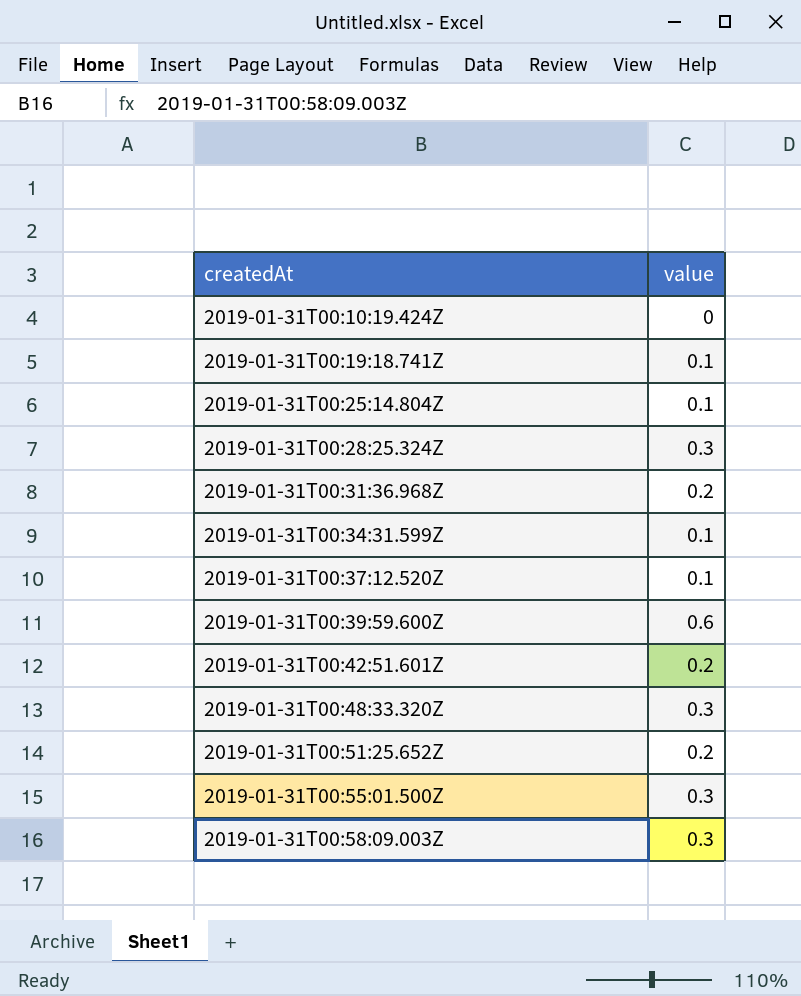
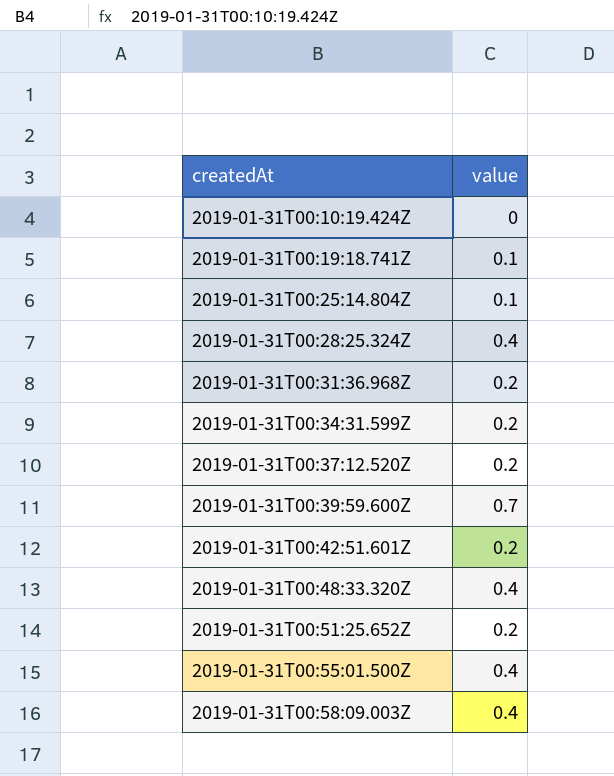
2019-01-31T00:28:25.324Z | value: 0.3 -> 0.4
2019-01-31T00:34:31.599Z | value: 0.1 -> 0.2
2019-01-31T00:37:12.520Z | value: 0.1 -> 0.2
2019-01-31T00:39:59.600Z | value: 0.6 -> 0.7
2019-01-31T00:48:33.320Z | value: 0.3 -> 0.4
2019-01-31T00:55:01.500Z | value: 0.3 -> 0.4
2019-01-31T00:58:09.003Z | value: 0.3 -> 0.4

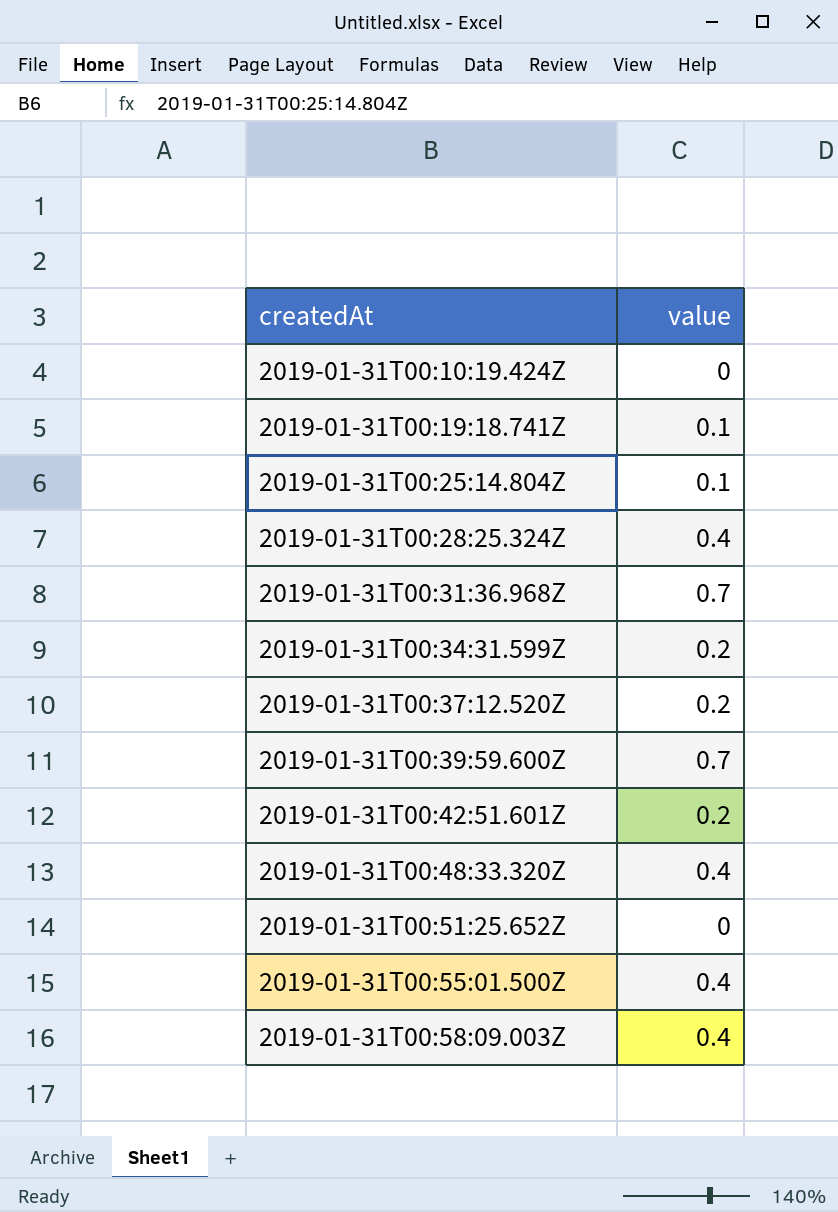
2019-01-31T00:31:36.968Z | value: 0.2 -> 0.7
2019-01-31T00:51:25.652Z | value: 0.2 -> 0

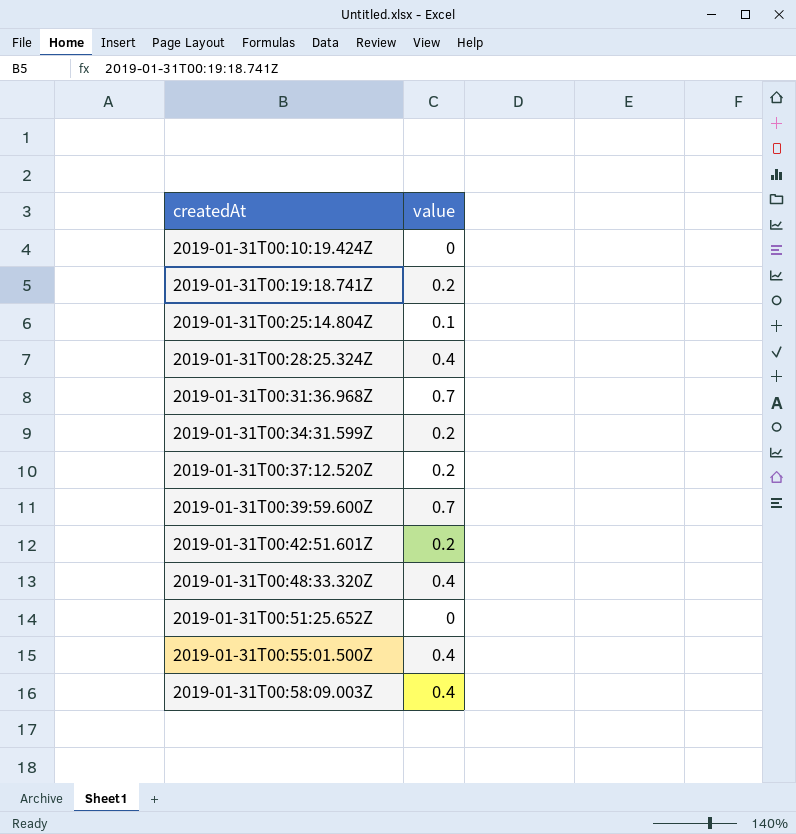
2019-01-31T00:19:18.741Z | value: 0.1 -> 0.2

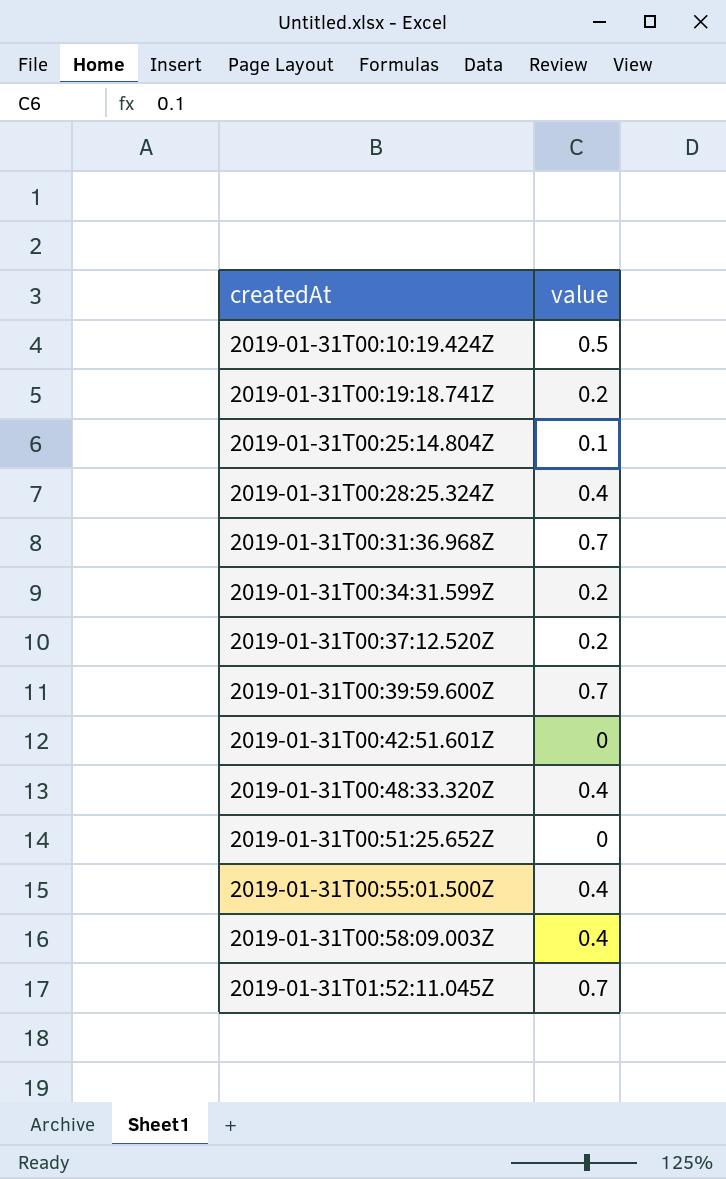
2019-01-31T00:10:19.424Z | value: 0 -> 0.5
2019-01-31T00:42:51.601Z | value: 0.2 -> 0
row 2019-01-31T01:52:11.045Z: none -> 0.7

